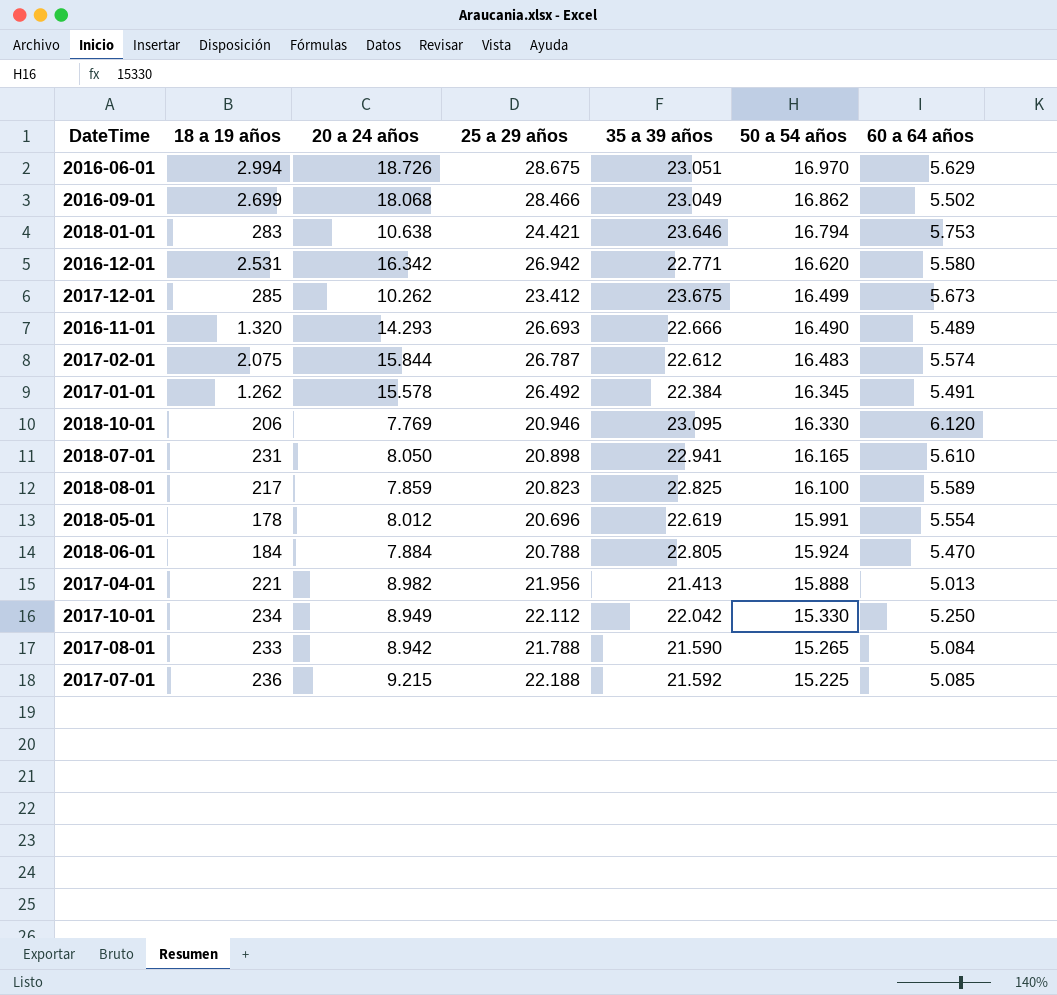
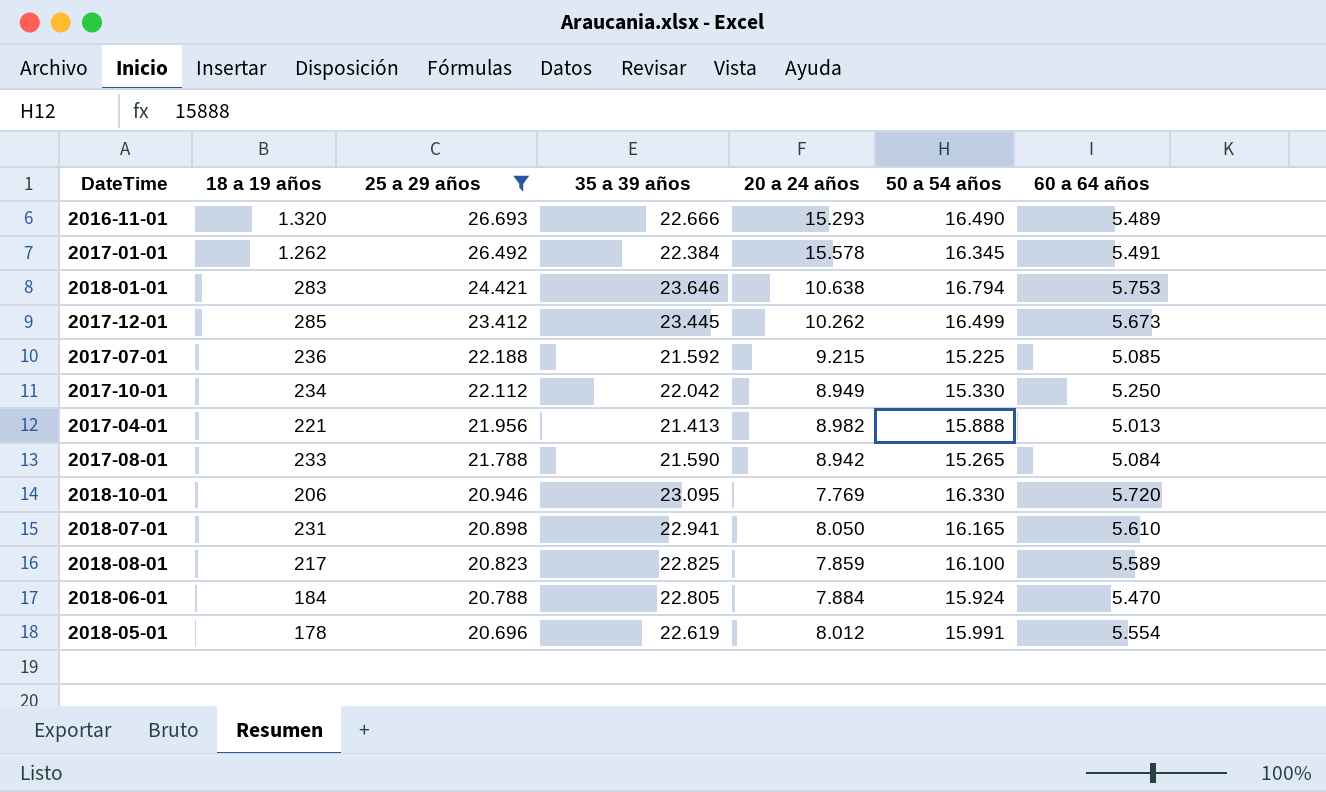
filter: none -> 25 a 29 años <= 26.693
row order: 50 a 54 años descending -> 25 a 29 años descending
column 20 a 24 años | position: 3 -> 5
2016-11-01 | 20 a 24 años: 14.293 -> 15.293
2017-12-01 | 35 a 39 años: 23.675 -> 23.445
2018-10-01 | 60 a 64 años: 6.120 -> 5.720

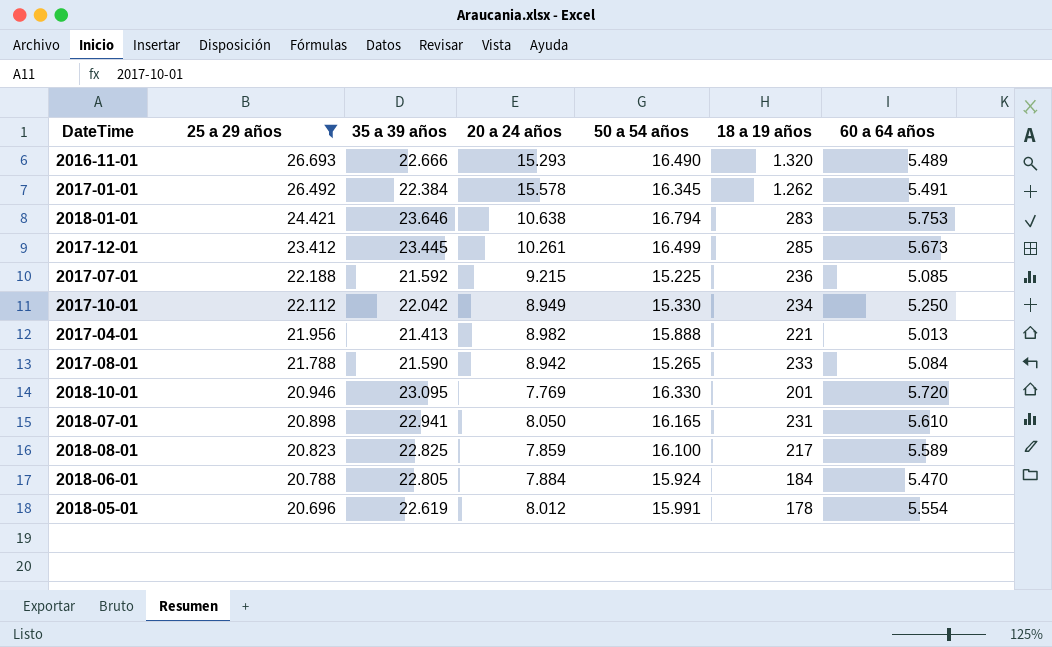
column 18 a 19 años | position: 2 -> 6
2017-12-01 | 20 a 24 años: 10.262 -> 10.261
2018-10-01 | 18 a 19 años: 206 -> 201

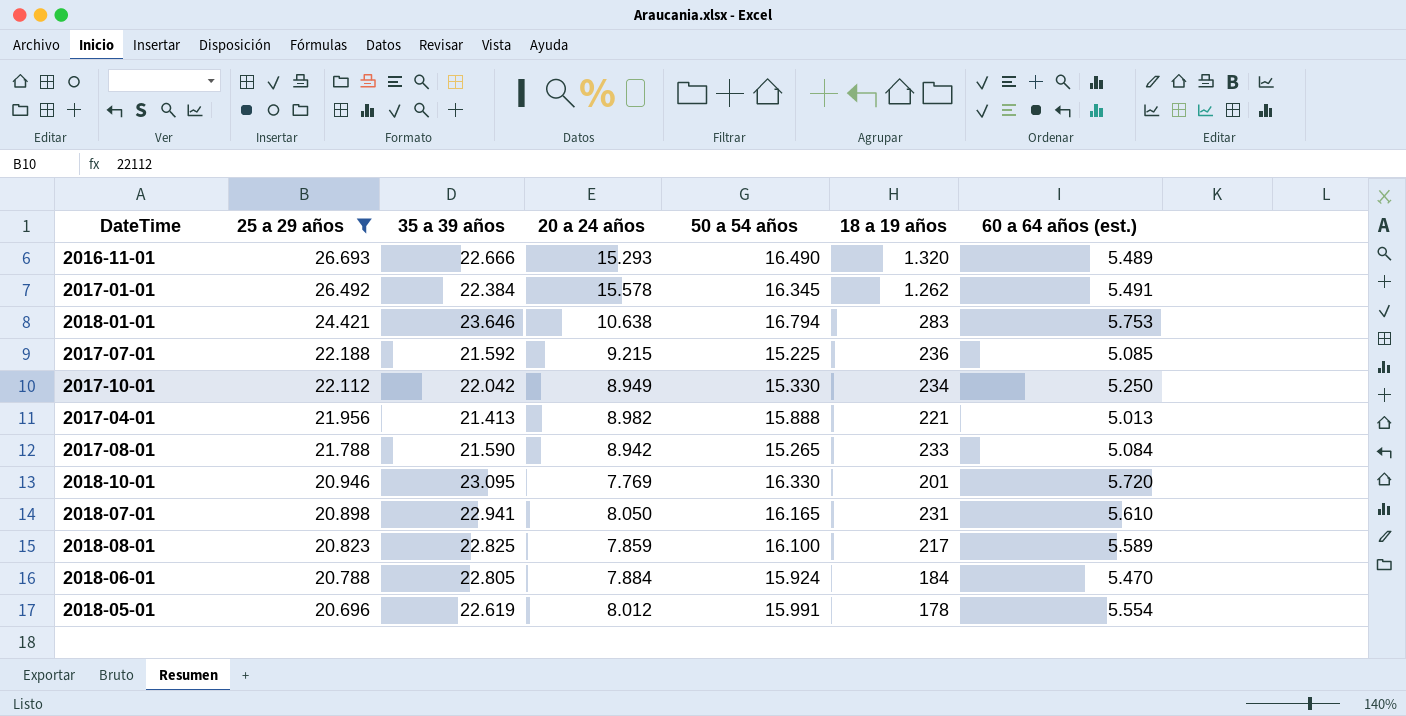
column name: 60 a 64 años -> 60 a 64 años (est.)
row 2017-12-01: 23.412 | 23.445 | 10.261 | 16.499 | 285 | 5.673 -> none

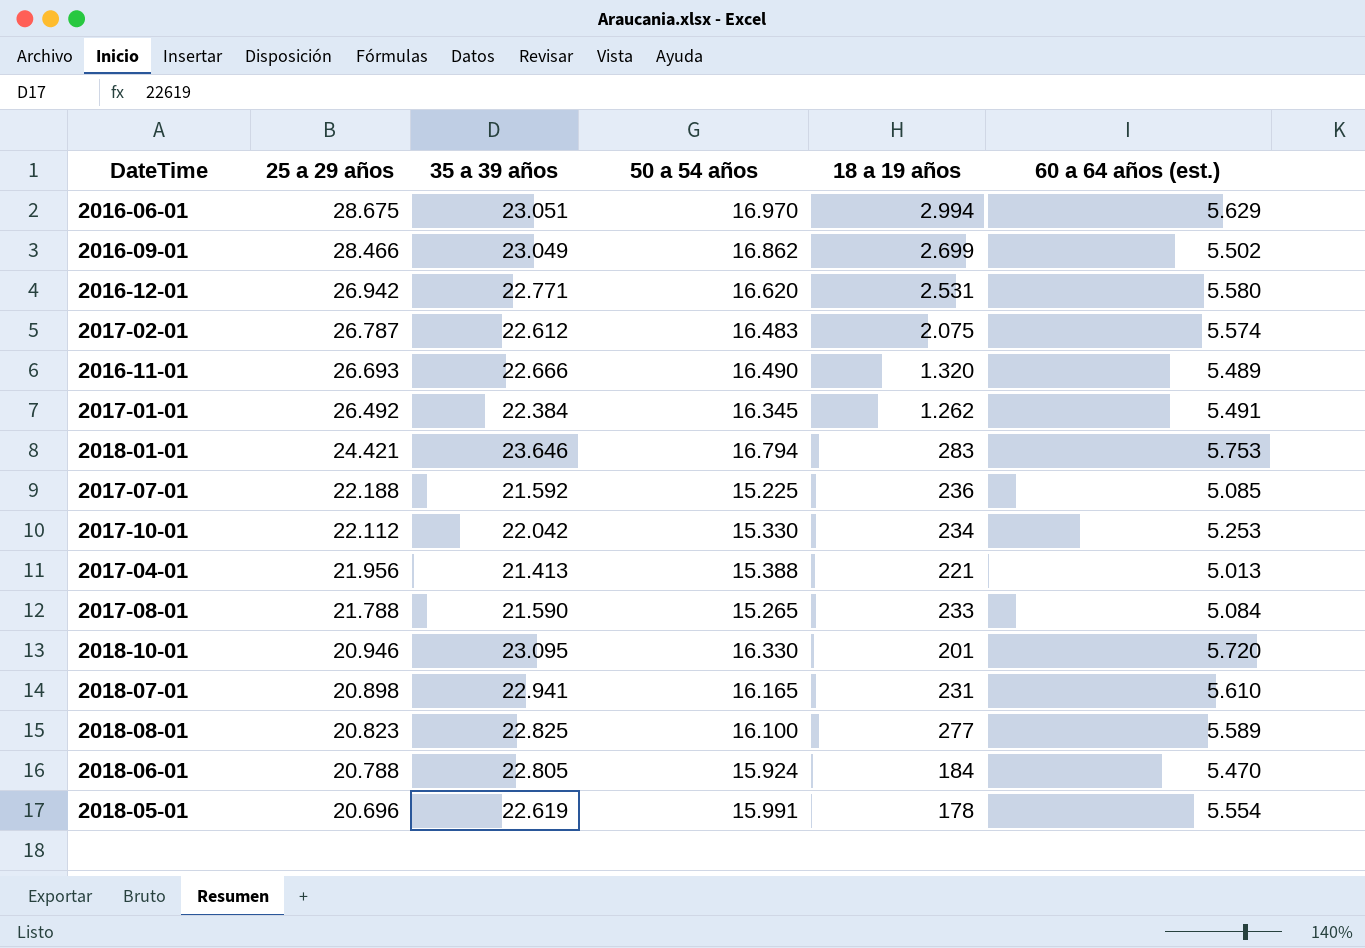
filter: 25 a 29 años <= 26.693 -> none
column 20 a 24 años | position: 4 -> none
2017-10-01 | 60 a 64 años (est.): 5.250 -> 5.253
2017-04-01 | 50 a 54 años: 15.888 -> 15.388
2018-08-01 | 18 a 19 años: 217 -> 277

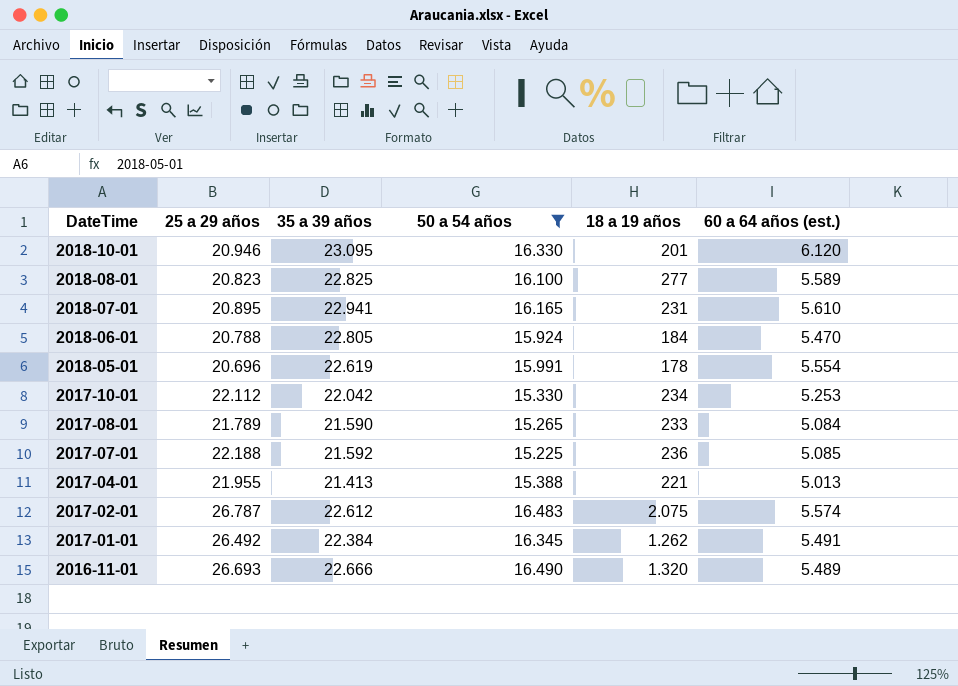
filter: none -> 50 a 54 años <= 16.490
row order: 25 a 29 años descending -> DateTime descending
2018-10-01 | 60 a 64 años (est.): 5.720 -> 6.120
2018-07-01 | 25 a 29 años: 20.898 -> 20.895
2017-08-01 | 25 a 29 años: 21.788 -> 21.789
2017-04-01 | 25 a 29 años: 21.956 -> 21.955

